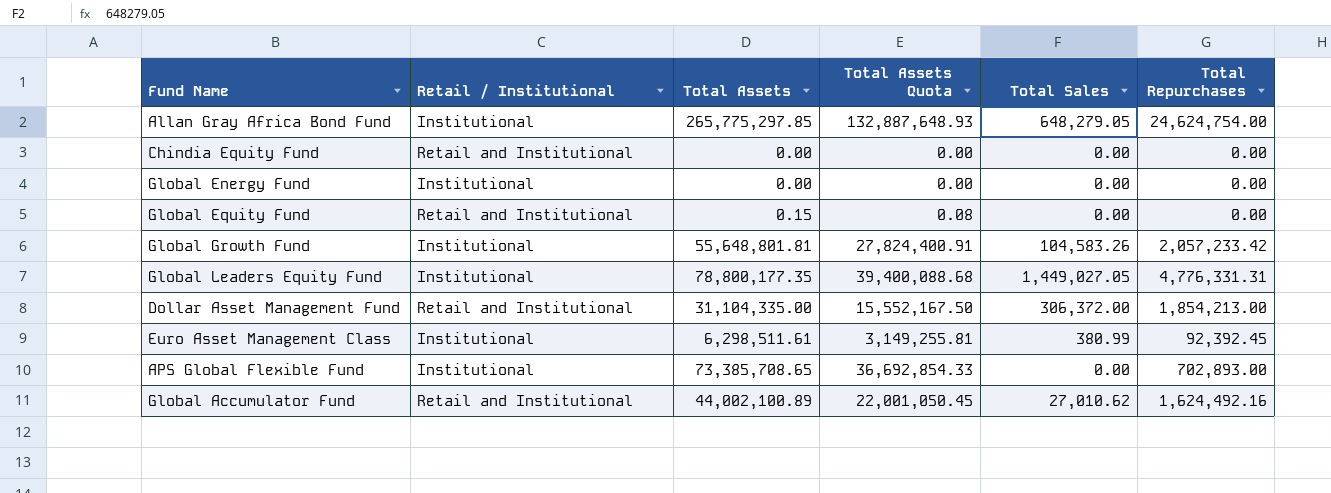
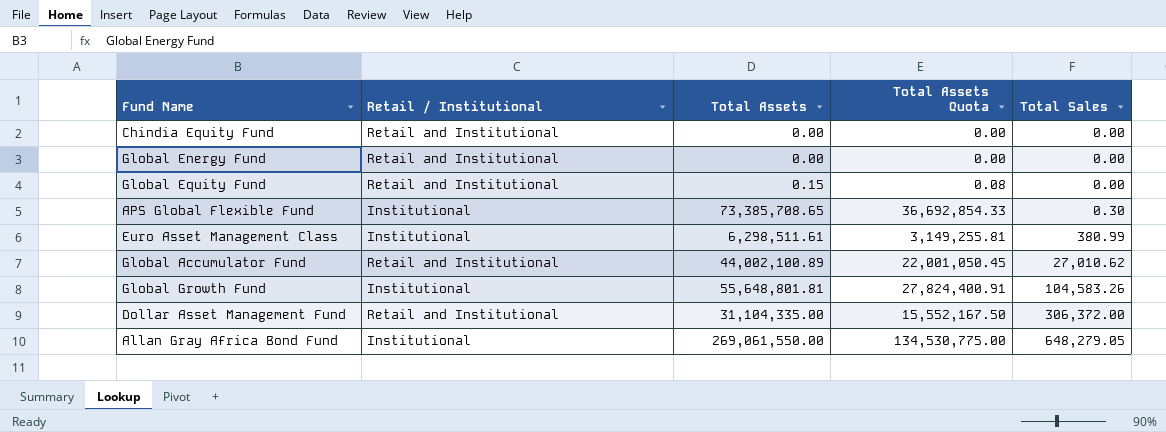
row order: none -> Total Sales ascending
column Total Repurchases | position: 6 -> none
row Global Leaders Equity Fund: Institutional | 78,800,177.35 | 39,400,088.68 | 1,449,027.05 | 4,776,331.31 -> none
Global Energy Fund | Retail / Institutional: Institutional -> Retail and Institutional
APS Global Flexible Fund | Total Sales: 0.00 -> 0.30
Allan Gray Africa Bond Fund | Total Assets: 265,775,297.85 -> 269,061,550.00
Allan Gray Africa Bond Fund | Total Assets Quota: 132,887,648.93 -> 134,530,775.00

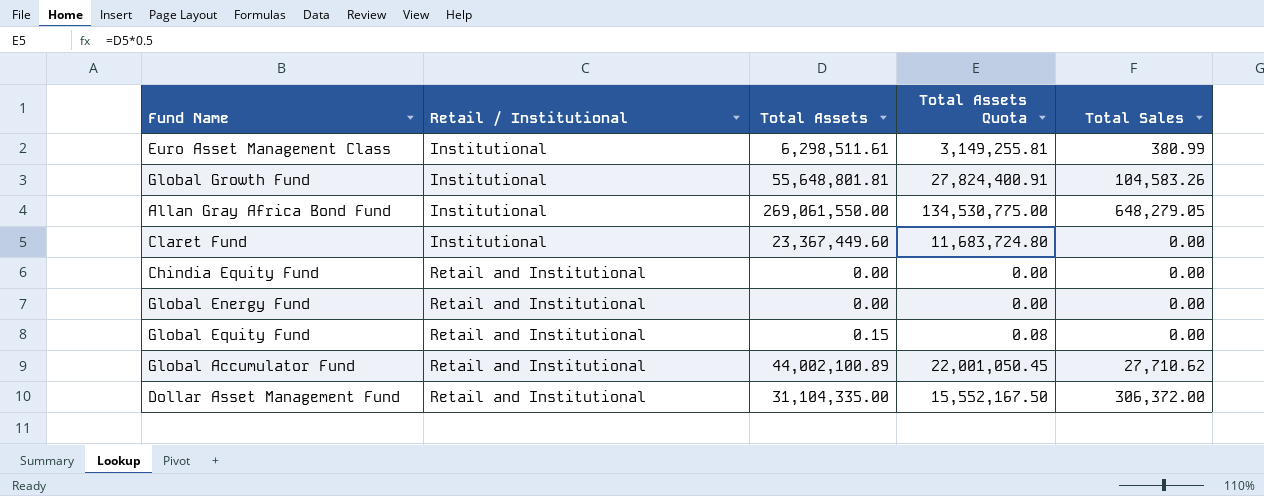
row order: Total Sales ascending -> Retail / Institutional ascending
row APS Global Flexible Fund: Institutional | 73,385,708.65 | 36,692,854.33 | 0.30 -> none
row Claret Fund: none -> Institutional | 23,367,449.60 | 11,683,724.80 | 0.00
Global Accumulator Fund | Total Sales: 27,010.62 -> 27,710.62

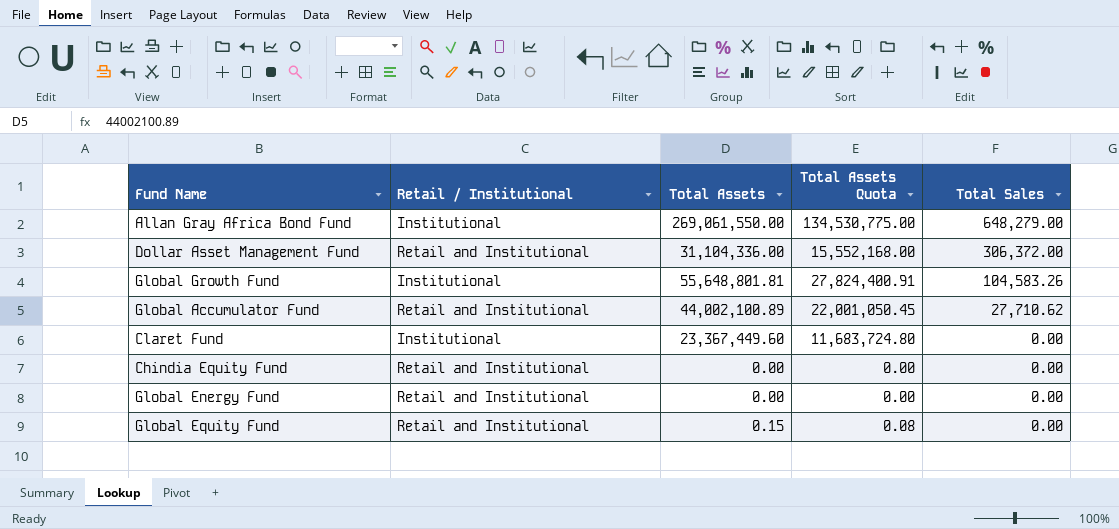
row order: Retail / Institutional ascending -> Total Sales descending
row Euro Asset Management Class: Institutional | 6,298,511.61 | 3,149,255.81 | 380.99 -> none
Allan Gray Africa Bond Fund | Total Sales: 648,279.05 -> 648,279.00
Dollar Asset Management Fund | Total Assets: 31,104,335.00 -> 31,104,336.00
Dollar Asset Management Fund | Total Assets Quota: 15,552,167.50 -> 15,552,168.00

